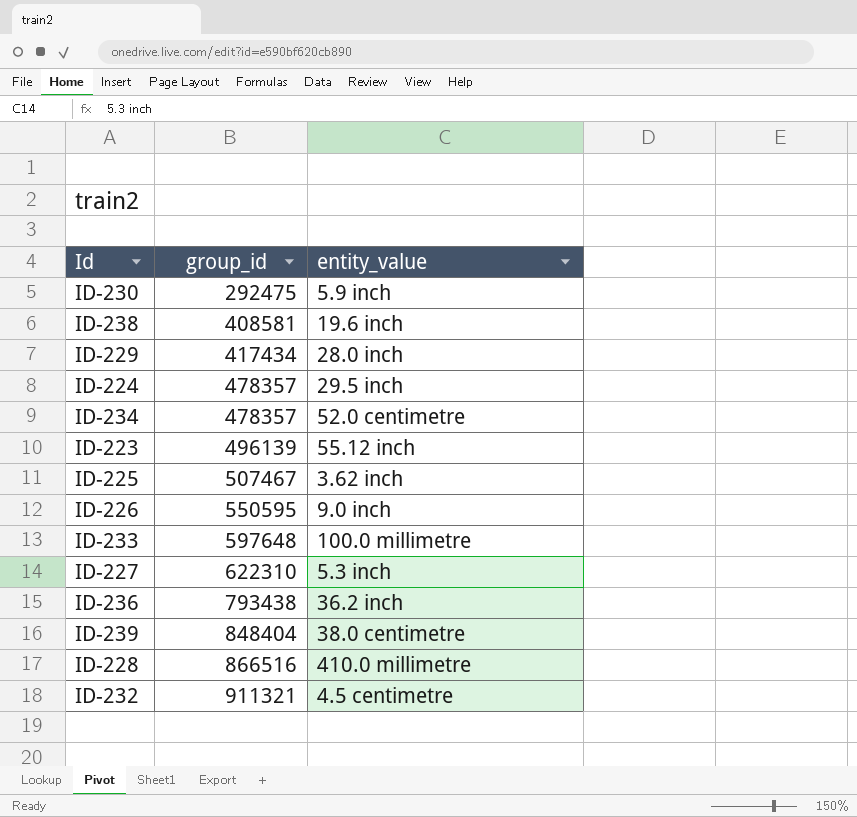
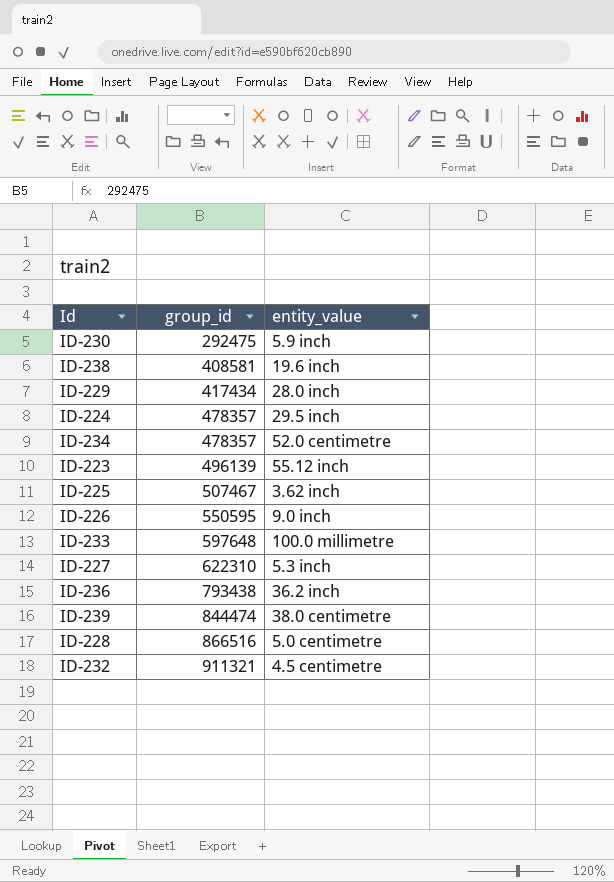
ID-239 | group_id: 848404 -> 844474
ID-228 | entity_value: 410.0 millimetre -> 5.0 centimetre

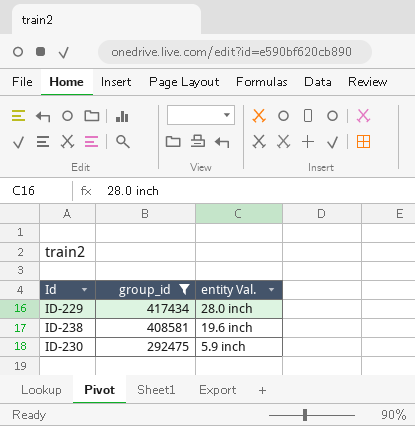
filter: none -> group_id <= 417434
row order: group_id ascending -> group_id descending
column name: entity_value -> entity Val.

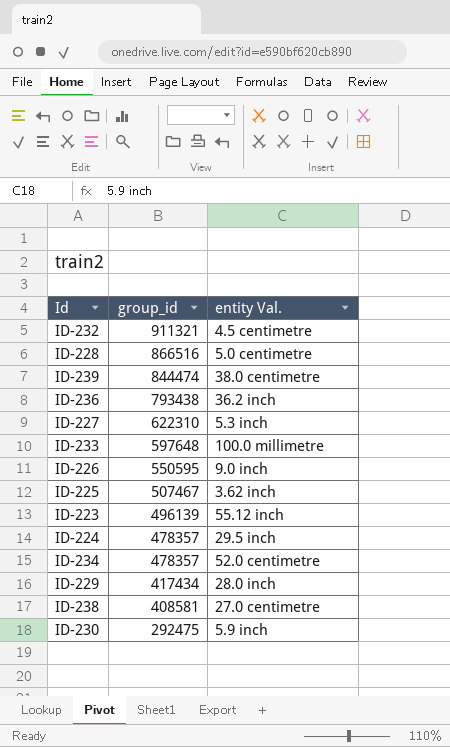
filter: group_id <= 417434 -> none
ID-238 | entity Val.: 19.6 inch -> 27.0 centimetre

